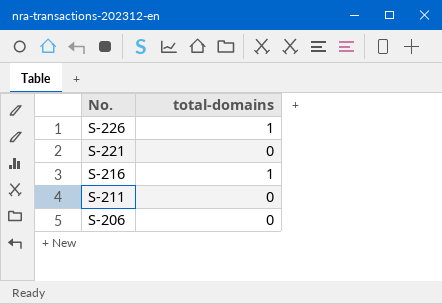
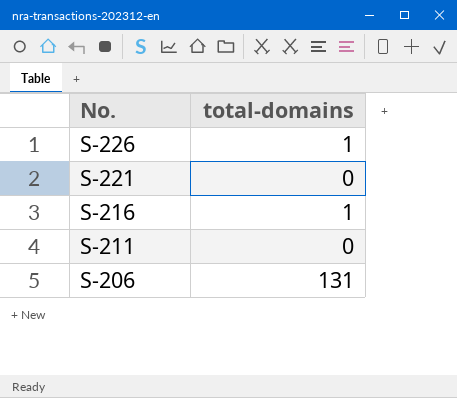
S-206 | total-domains: 0 -> 131

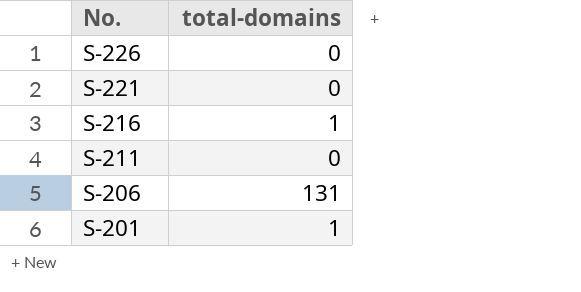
S-226 | total-domains: 1 -> 0
row S-201: none -> 1

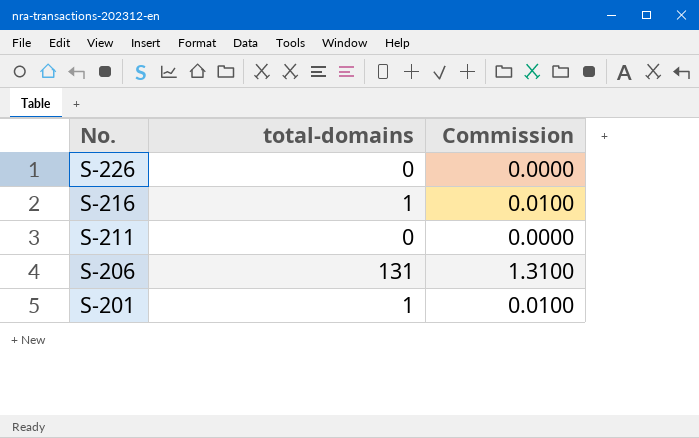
column Commission | formula: none -> [total-domains] * 0.01
row S-221: 0 -> none

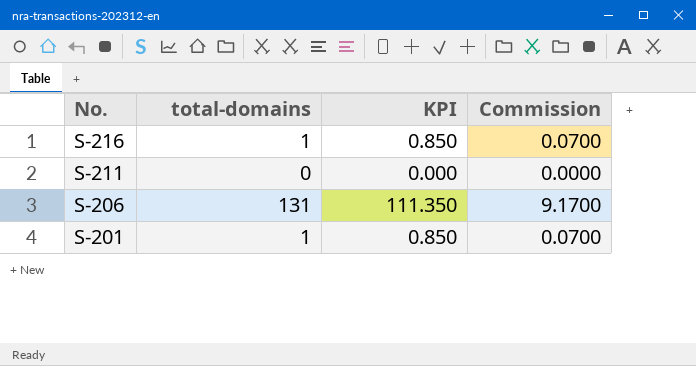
column KPI | formula: none -> [total-domains] * 0.85
column Commission | formula: [total-domains] * 0.01 -> [total-domains] * 0.07
row S-226: 0 | 0.0000 -> none

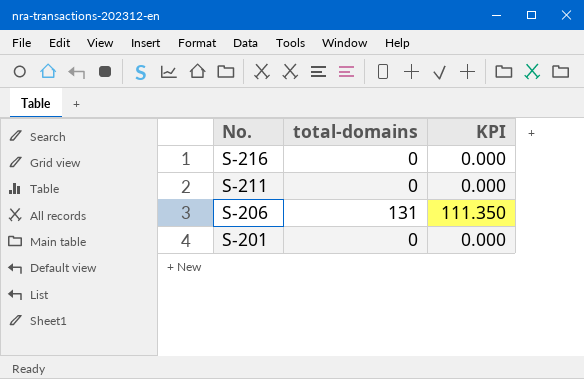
column Commission | formula: [total-domains] * 0.07 -> none
S-216 | total-domains: 1 -> 0
S-216 | KPI: 0.850 -> 0.000
S-201 | total-domains: 1 -> 0
S-201 | KPI: 0.850 -> 0.000

